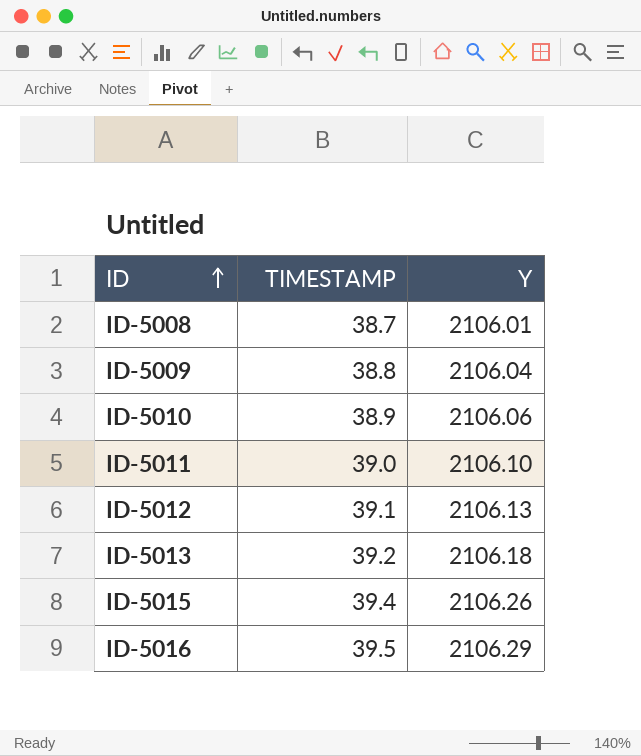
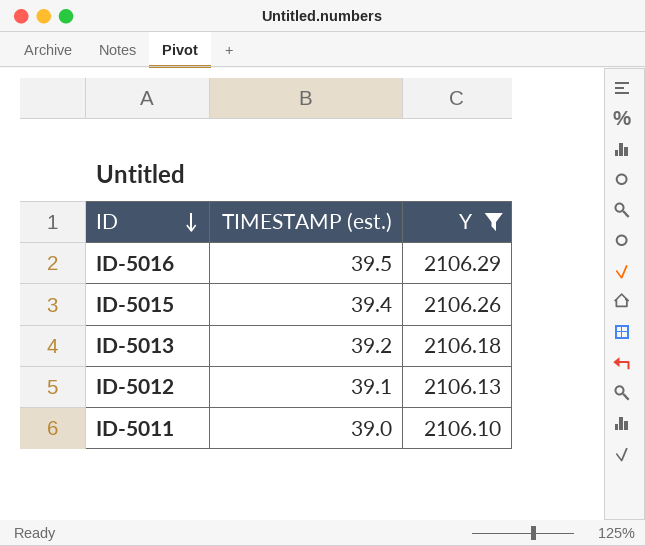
filter: none -> Y >= 2106.10
row order: ID ascending -> ID descending
column name: TIMESTAMP -> TIMESTAMP (est.)

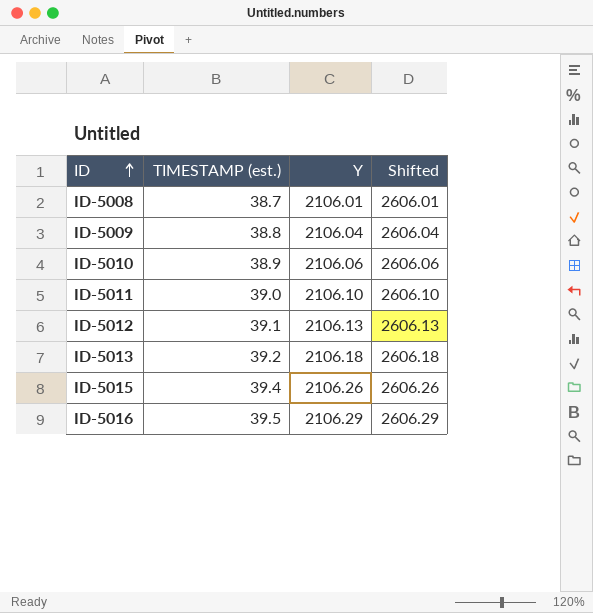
filter: Y >= 2106.10 -> none
row order: ID descending -> ID ascending
column Shifted | formula: none -> [Y] + 500

